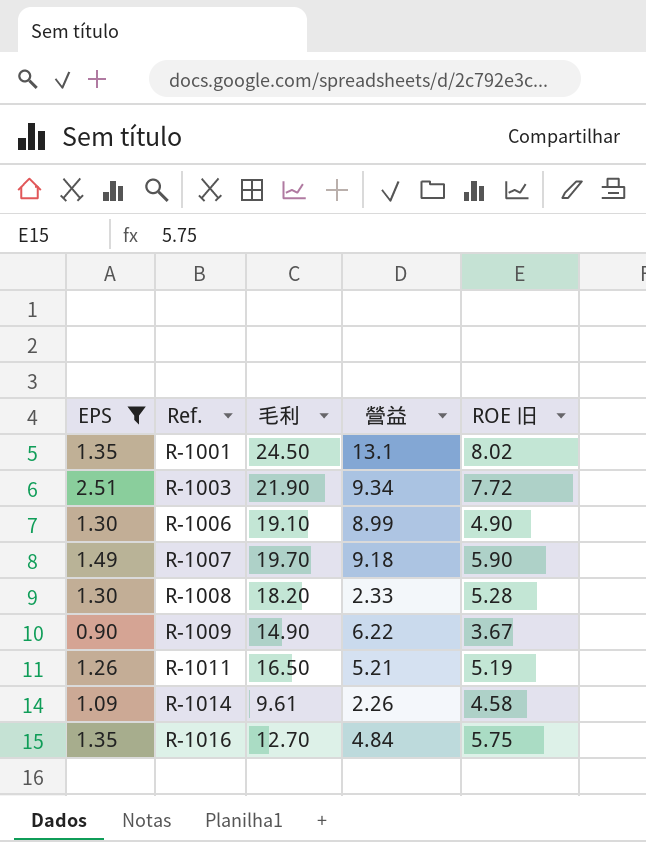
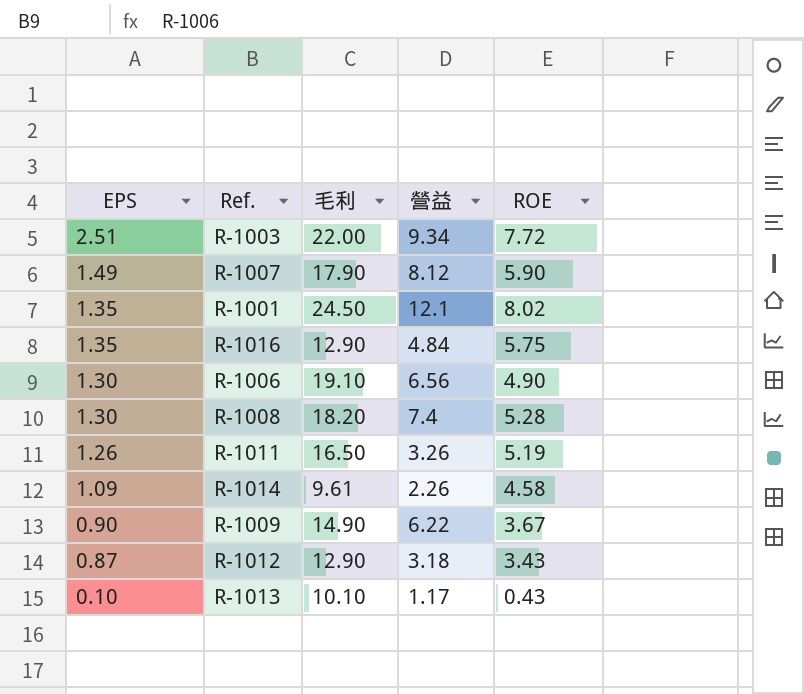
filter: EPS >= 0.90 -> none
row order: Ref. ascending -> EPS descending
column name: ROE 旧 -> ROE
R-1003 | 毛利: 21.90 -> 22.00
R-1007 | 毛利: 19.70 -> 17.90
R-1007 | 營益: 9.18 -> 8.12
R-1001 | 營益: 13.1 -> 12.1
R-1016 | 毛利: 12.70 -> 12.90
R-1006 | 營益: 8.99 -> 6.56
R-1008 | 營益: 2.33 -> 7.4
R-1011 | 營益: 5.21 -> 3.26

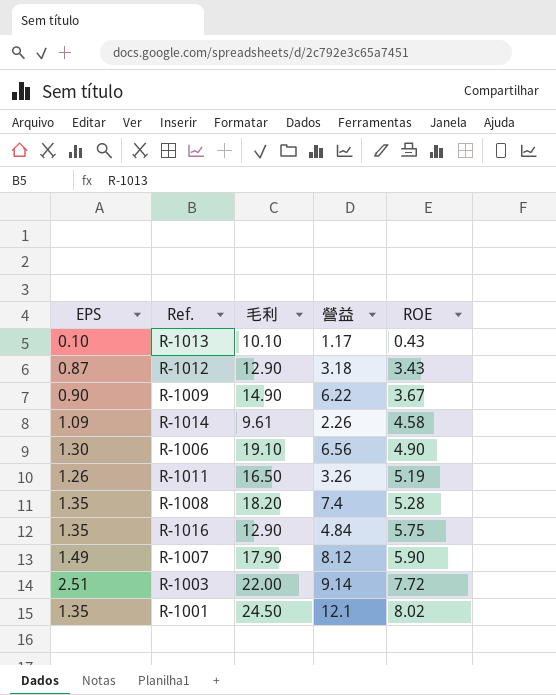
row order: EPS descending -> ROE ascending
R-1008 | EPS: 1.30 -> 1.35
R-1003 | 營益: 9.34 -> 9.14

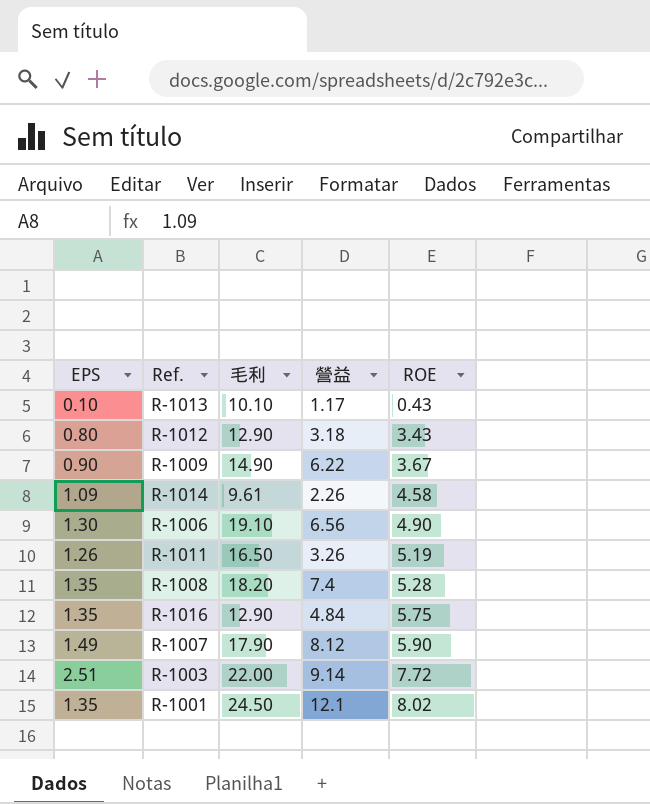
R-1012 | EPS: 0.87 -> 0.80

